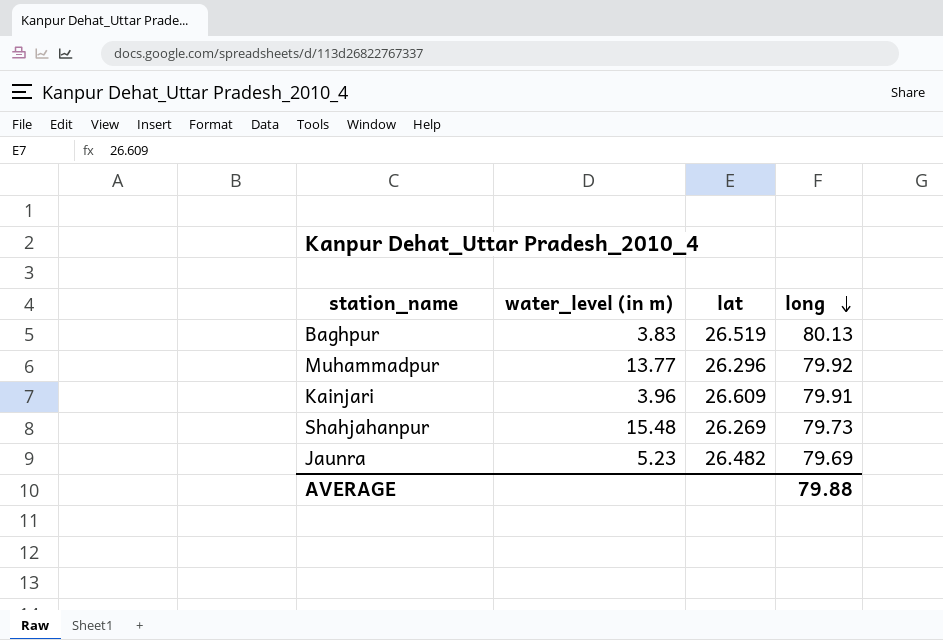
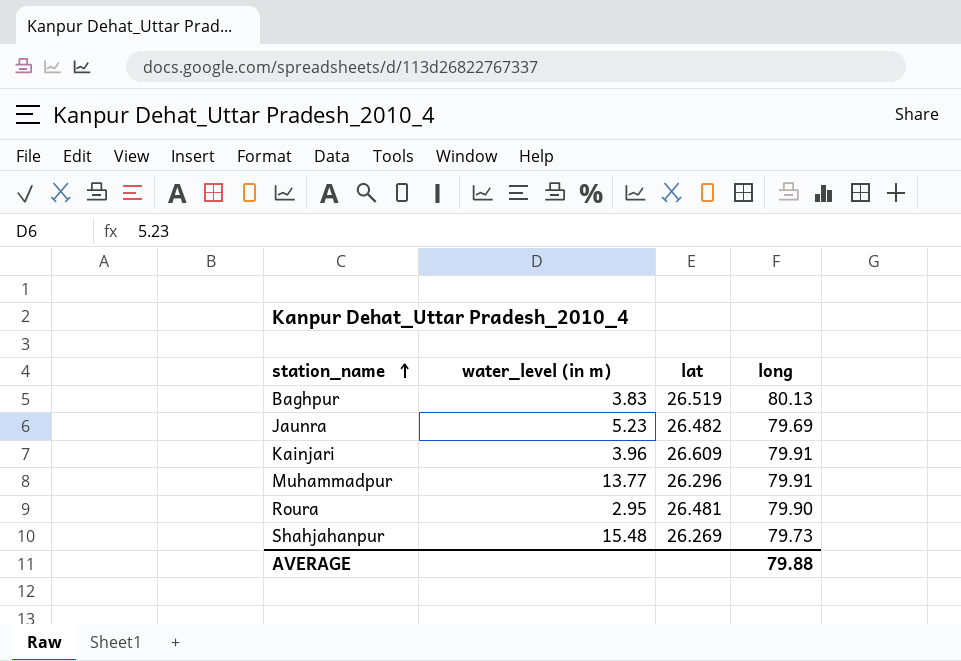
row order: long descending -> station_name ascending
Muhammadpur | long: 79.92 -> 79.91
row Roura: none -> 2.95 | 26.481 | 79.90

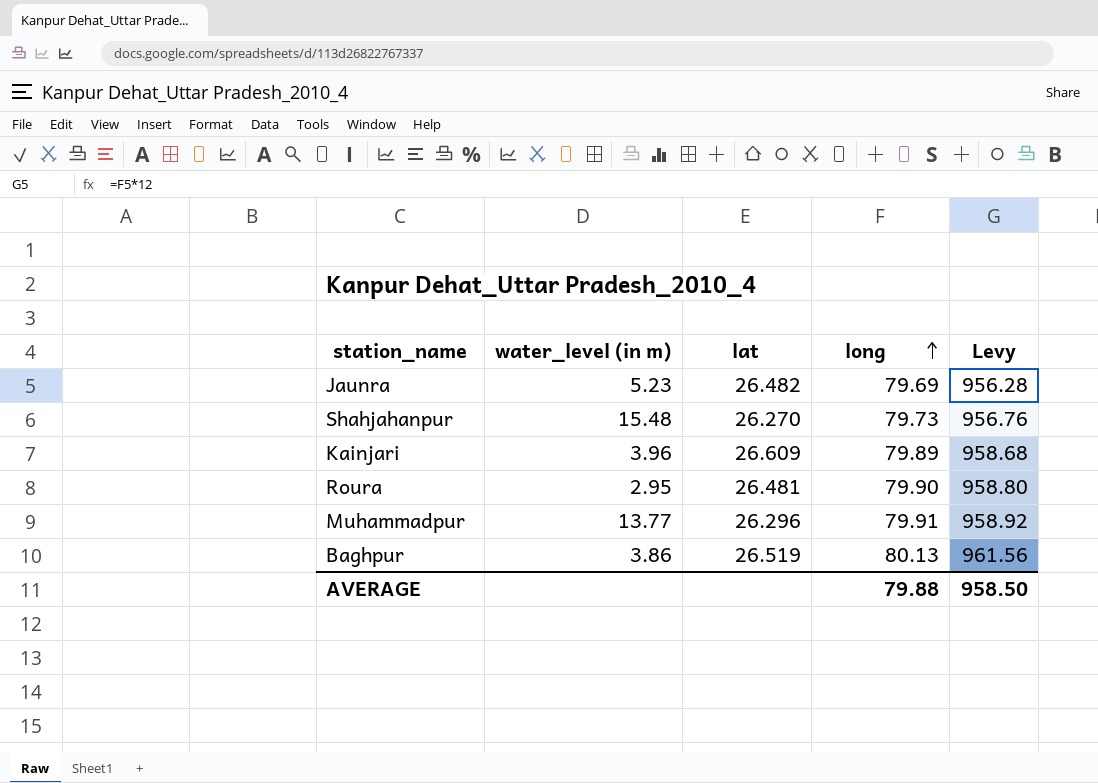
row order: station_name ascending -> long ascending
column Levy | formula: none -> [long] * 12
Shahjahanpur | lat: 26.269 -> 26.270
Kainjari | long: 79.91 -> 79.89
Baghpur | water_level (in m): 3.83 -> 3.86

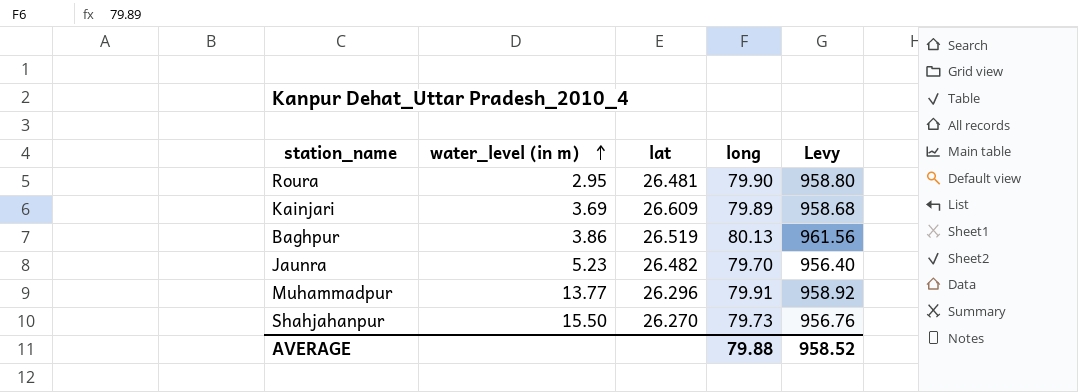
row order: long ascending -> water_level (in m) ascending
Kainjari | water_level (in m): 3.96 -> 3.69
Jaunra | long: 79.69 -> 79.70
Jaunra | Levy: 956.28 -> 956.40
Shahjahanpur | water_level (in m): 15.48 -> 15.50
AVERAGE | Levy: 958.50 -> 958.52

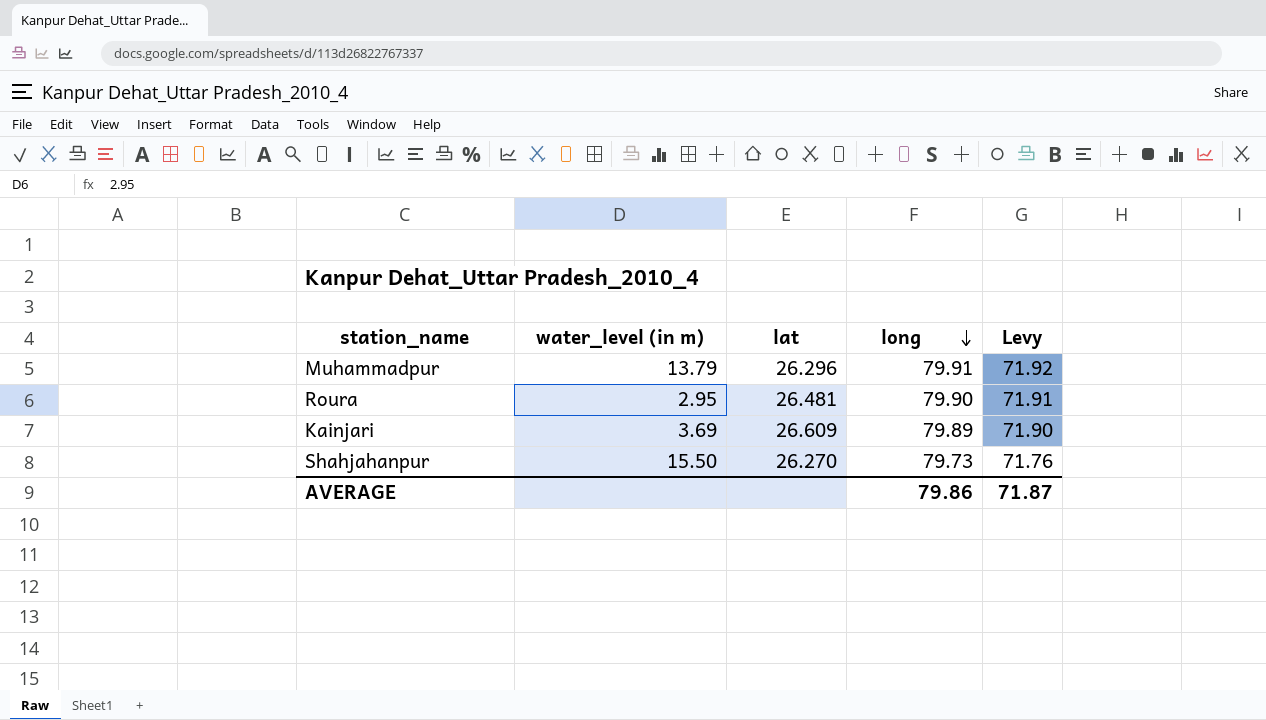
row order: water_level (in m) ascending -> long descending
column Levy | formula: [long] * 12 -> [long] * 0.9
row Baghpur: 3.86 | 26.519 | 80.13 | 961.56 -> none
row Jaunra: 5.23 | 26.482 | 79.70 | 956.40 -> none
Muhammadpur | water_level (in m): 13.77 -> 13.79
AVERAGE | long: 79.88 -> 79.86
AVERAGE | Levy: 958.52 -> 71.87

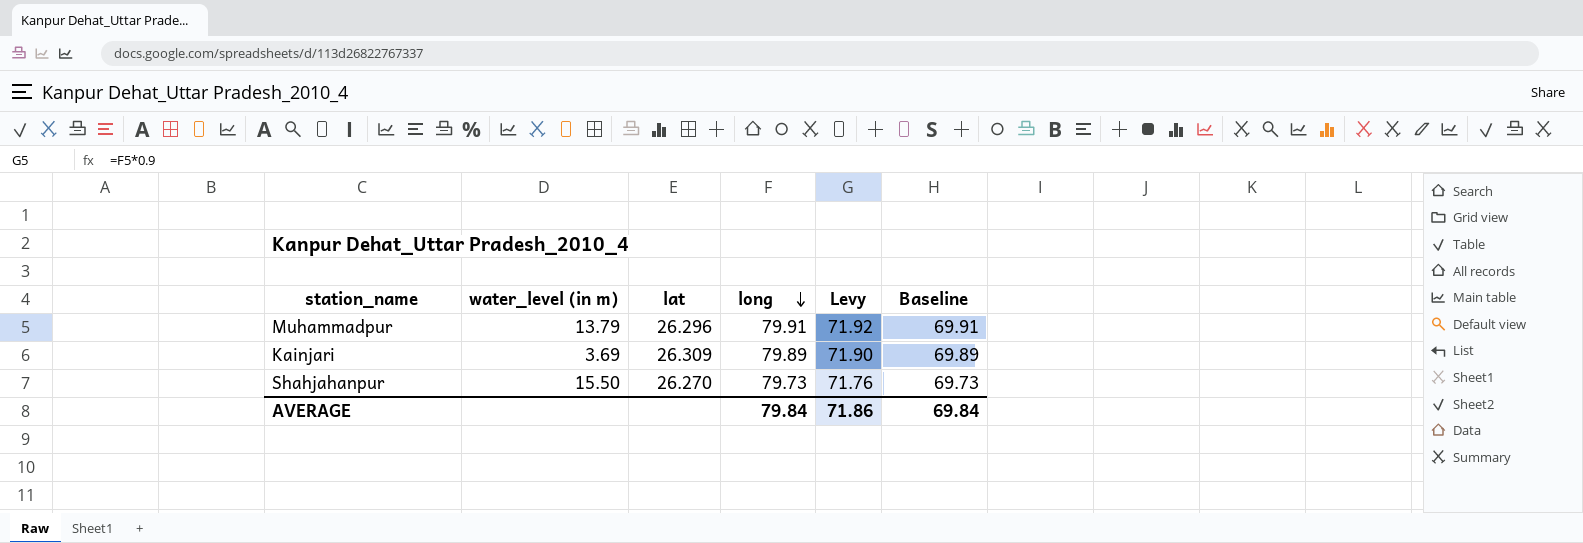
column Baseline | formula: none -> [long] - 10
row Roura: 2.95 | 26.481 | 79.90 | 71.91 -> none
Kainjari | lat: 26.609 -> 26.309
AVERAGE | long: 79.86 -> 79.84
AVERAGE | Levy: 71.87 -> 71.86

